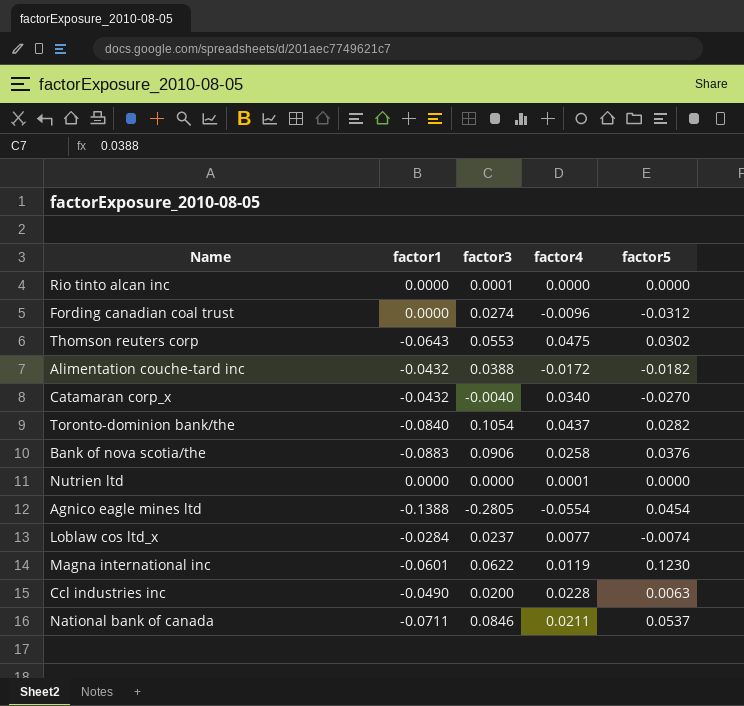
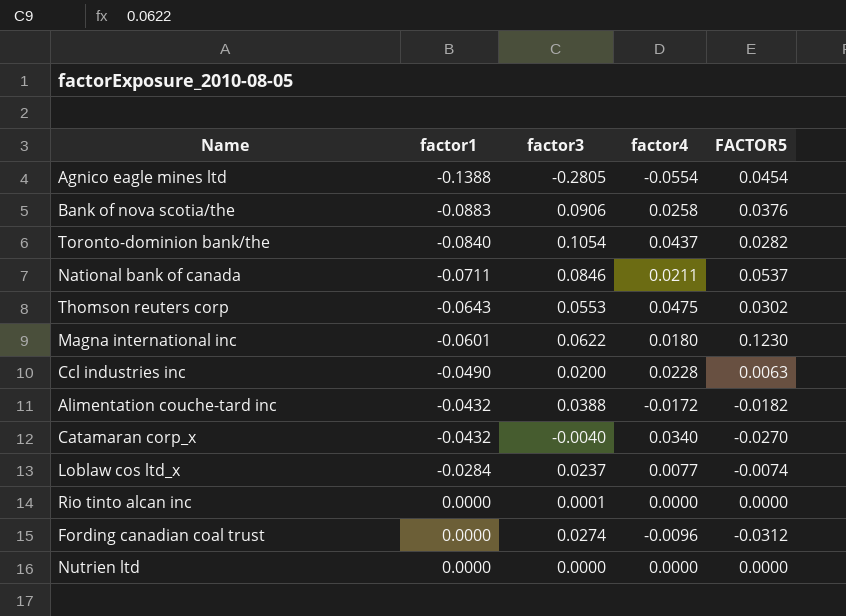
row order: none -> factor1 ascending
column name: factor5 -> FACTOR5
Magna international inc | factor4: 0.0119 -> 0.0180
Nutrien ltd | factor4: 0.0001 -> 0.0000

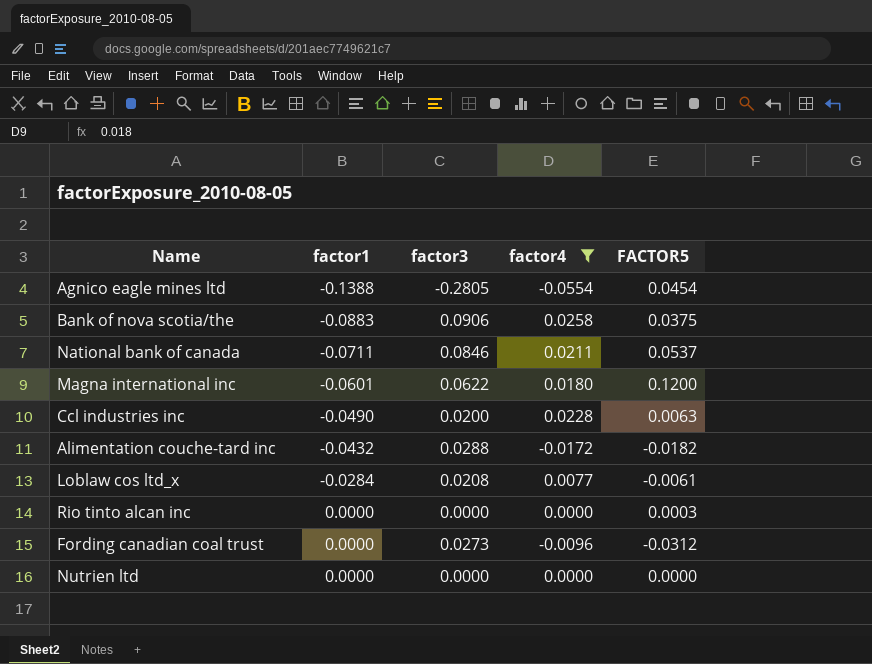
filter: none -> factor4 <= 0.0258
Bank of nova scotia/the | FACTOR5: 0.0376 -> 0.0375
Magna international inc | FACTOR5: 0.1230 -> 0.1200
Alimentation couche-tard inc | factor3: 0.0388 -> 0.0288
Loblaw cos ltd_x | factor3: 0.0237 -> 0.0208
Loblaw cos ltd_x | FACTOR5: -0.0074 -> -0.0061
Rio tinto alcan inc | factor3: 0.0001 -> 0.0000
Rio tinto alcan inc | FACTOR5: 0.0000 -> 0.0003
Fording canadian coal trust | factor3: 0.0274 -> 0.0273

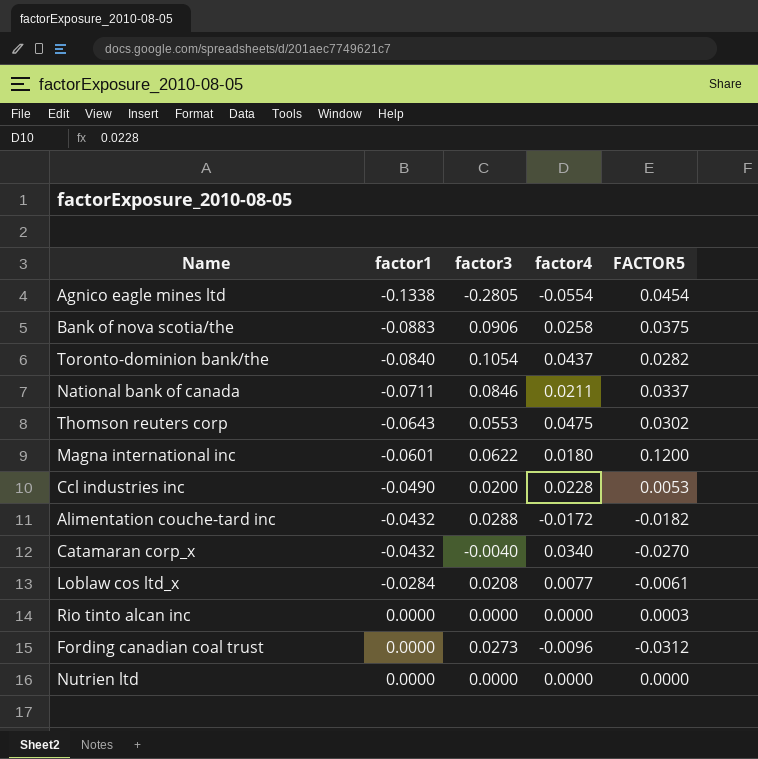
filter: factor4 <= 0.0258 -> none
Agnico eagle mines ltd | factor1: -0.1388 -> -0.1338
National bank of canada | FACTOR5: 0.0537 -> 0.0337
Ccl industries inc | FACTOR5: 0.0063 -> 0.0053

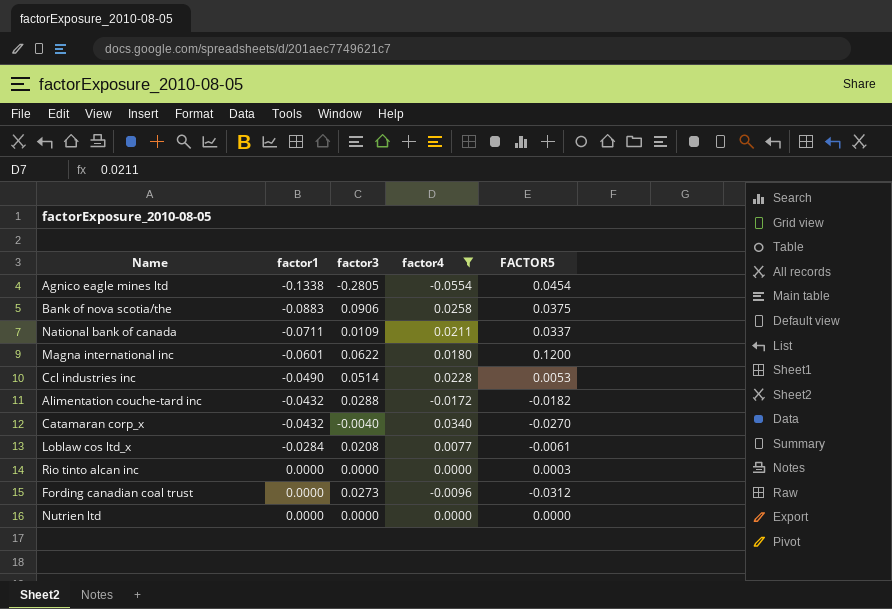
filter: none -> factor4 <= 0.0340
National bank of canada | factor3: 0.0846 -> 0.0109
Ccl industries inc | factor3: 0.0200 -> 0.0514

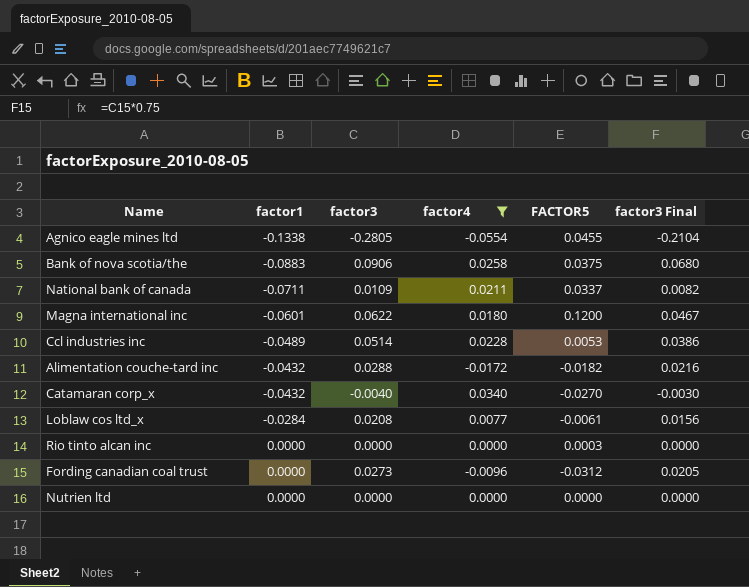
column factor3 Final | formula: none -> [factor3] * 0.75
Agnico eagle mines ltd | FACTOR5: 0.0454 -> 0.0455
Ccl industries inc | factor1: -0.0490 -> -0.0489

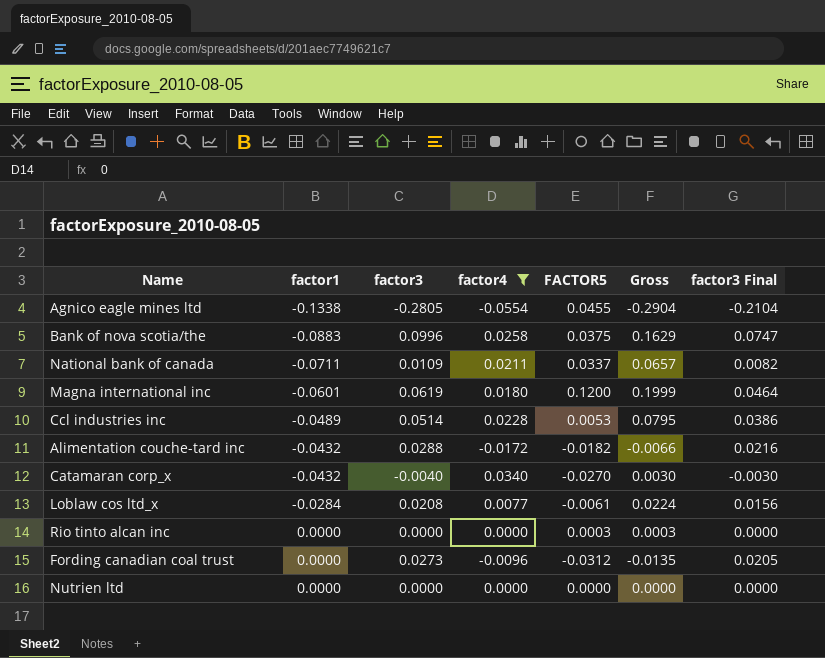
column Gross | formula: none -> [factor3] + [factor4] + [FACTOR5]
Bank of nova scotia/the | factor3: 0.0906 -> 0.0996
Bank of nova scotia/the | factor3 Final: 0.0680 -> 0.0747
Magna international inc | factor3: 0.0622 -> 0.0619
Magna international inc | factor3 Final: 0.0467 -> 0.0464

